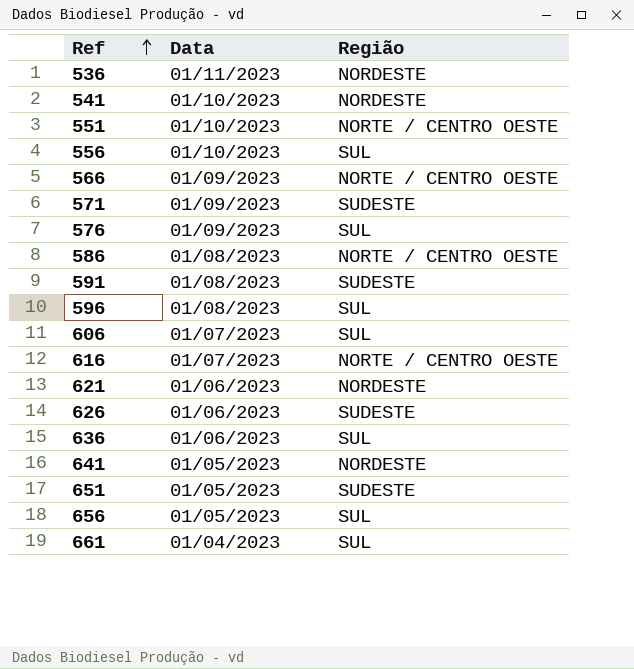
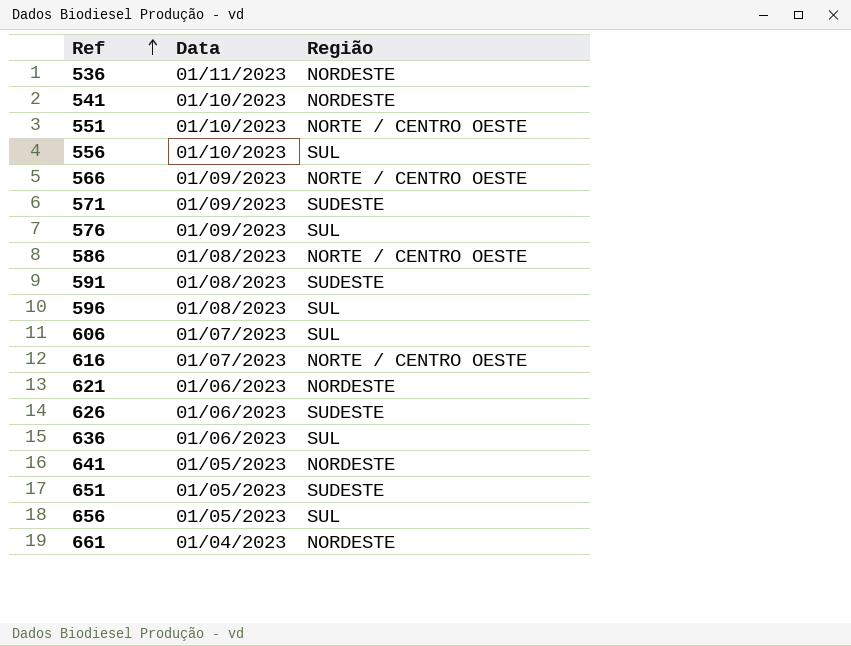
661 | Região: SUL -> NORDESTE

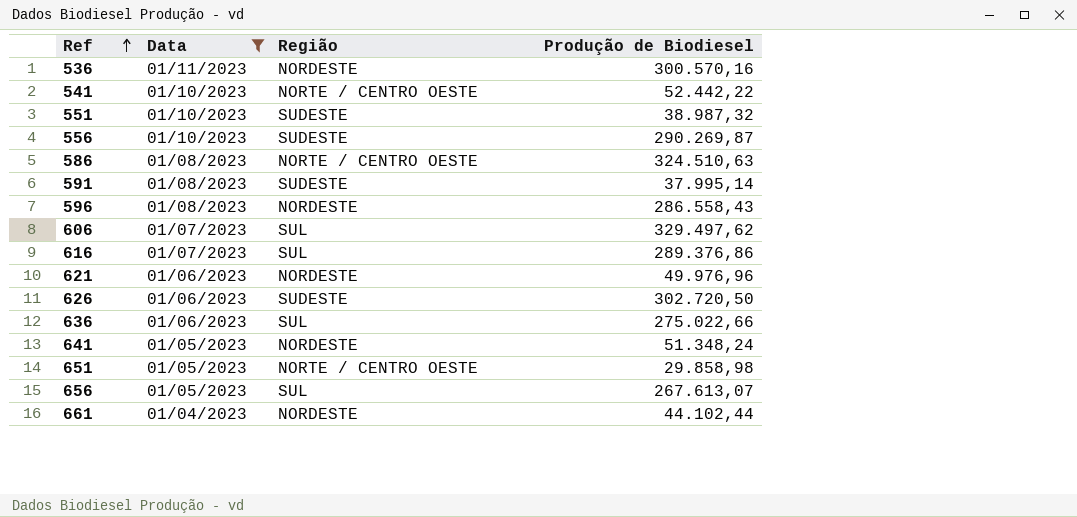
filter: none -> Data != 01/09/2023
column Produção de Biodiesel | position: none -> 4
541 | Região: NORDESTE -> NORTE / CENTRO OESTE
551 | Região: NORTE / CENTRO OESTE -> SUDESTE
556 | Região: SUL -> SUDESTE
596 | Região: SUL -> NORDESTE
616 | Região: NORTE / CENTRO OESTE -> SUL
651 | Região: SUDESTE -> NORTE / CENTRO OESTE

